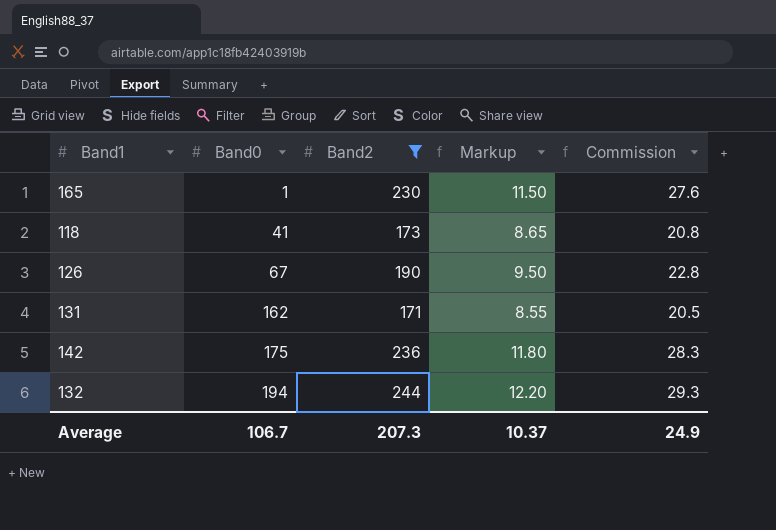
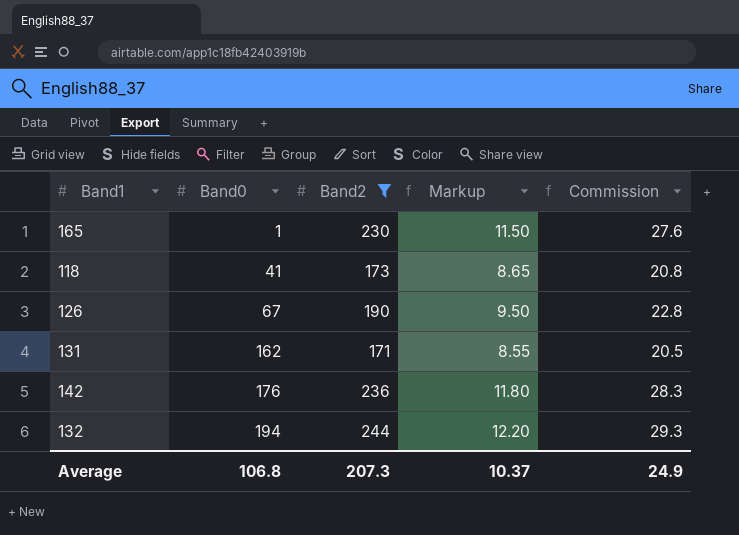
142 | Band0: 175 -> 176
Average | Band0: 106.7 -> 106.8

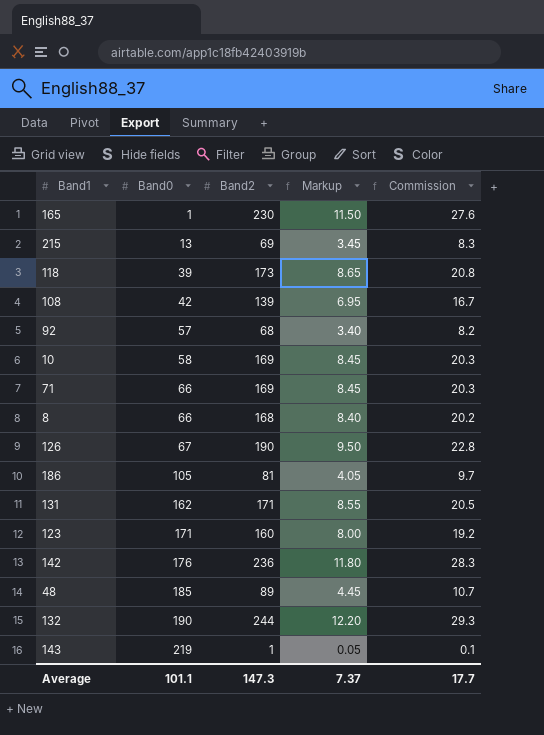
filter: Band2 >= 171 -> none
118 | Band0: 41 -> 39
132 | Band0: 194 -> 190
Average | Band0: 106.8 -> 101.1
Average | Band2: 207.3 -> 147.3
Average | Markup: 10.37 -> 7.37
Average | Commission: 24.9 -> 17.7

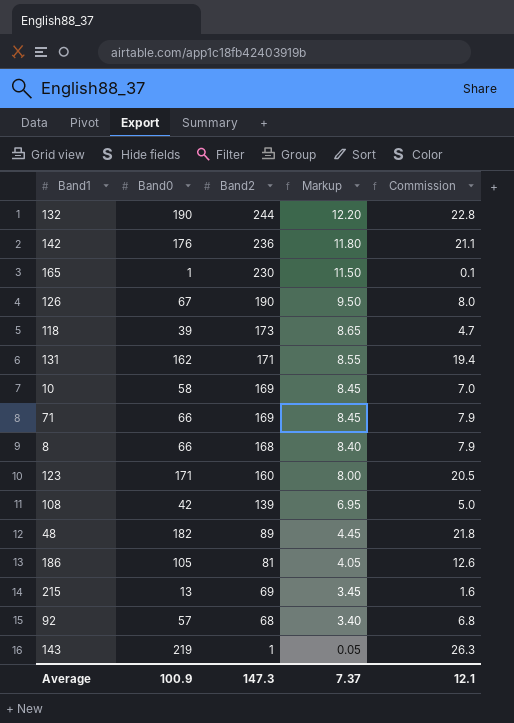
row order: Band0 ascending -> Band2 descending
column Commission | formula: [Band2] * 0.12 -> [Band0] * 0.12
48 | Band0: 185 -> 182
Average | Band0: 101.1 -> 100.9
Average | Commission: 17.7 -> 12.1

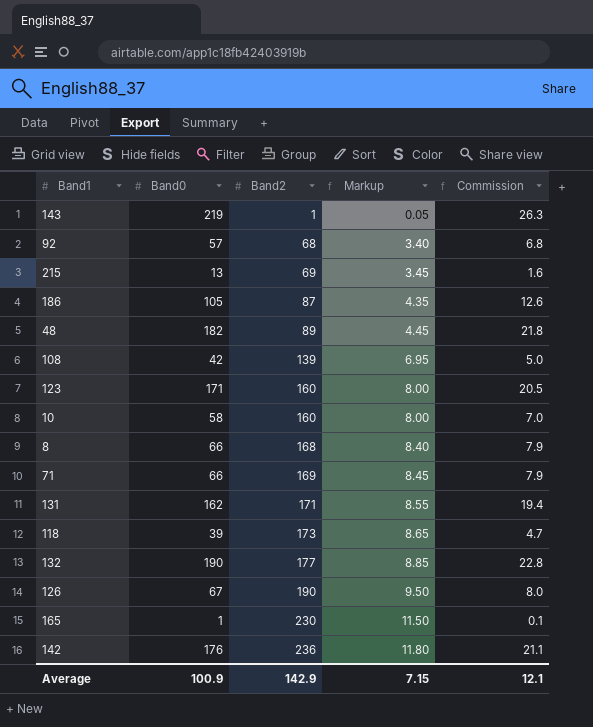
row order: Band2 descending -> Band2 ascending
186 | Band2: 81 -> 87
186 | Markup: 4.05 -> 4.35
10 | Band2: 169 -> 160
10 | Markup: 8.45 -> 8.00
132 | Band2: 244 -> 177
132 | Markup: 12.20 -> 8.85
Average | Band2: 147.3 -> 142.9
Average | Markup: 7.37 -> 7.15

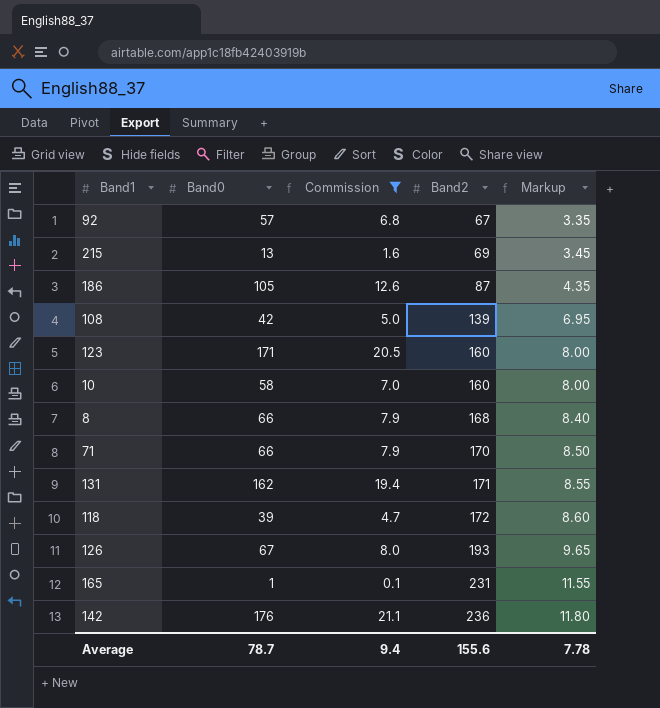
filter: none -> Commission <= 21.1
column Commission | position: 5 -> 3
92 | Band2: 68 -> 67
92 | Markup: 3.40 -> 3.35
71 | Band2: 169 -> 170
71 | Markup: 8.45 -> 8.50
118 | Band2: 173 -> 172
118 | Markup: 8.65 -> 8.60
126 | Band2: 190 -> 193
126 | Markup: 9.50 -> 9.65
165 | Band2: 230 -> 231
165 | Markup: 11.50 -> 11.55
Average | Band0: 100.9 -> 78.7
Average | Commission: 12.1 -> 9.4
Average | Band2: 142.9 -> 155.6
Average | Markup: 7.15 -> 7.78

